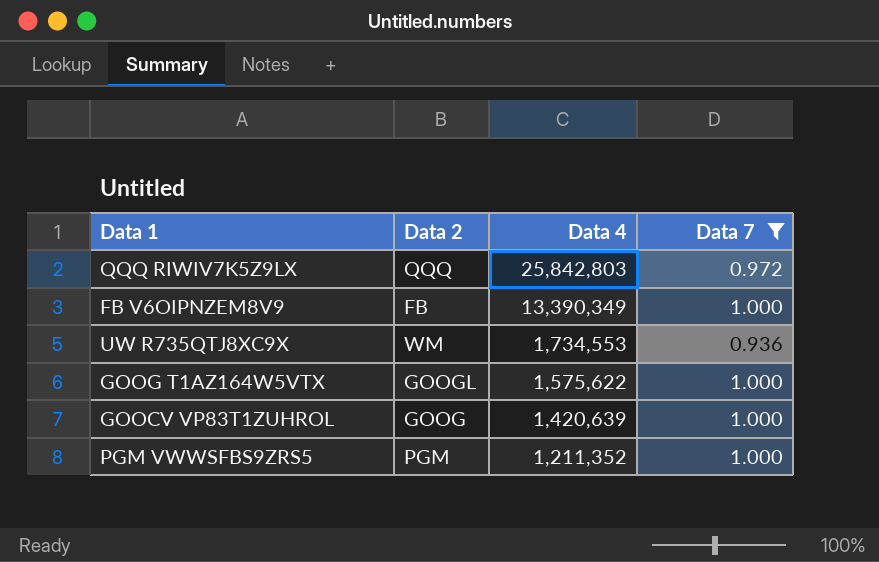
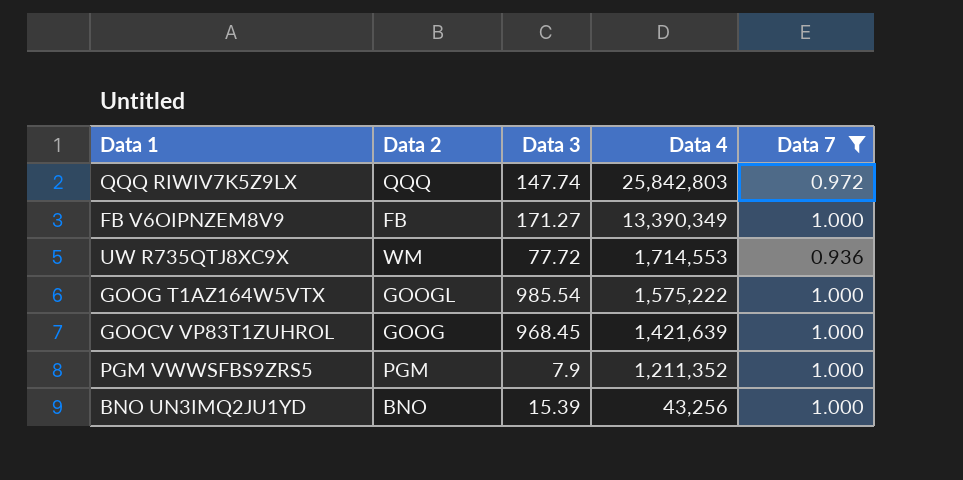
column Data 3 | position: none -> 3
UW R735QTJ8XC9X | Data 4: 1,734,553 -> 1,714,553
GOOG T1AZ164W5VTX | Data 4: 1,575,622 -> 1,575,222
GOOCV VP83T1ZUHROL | Data 4: 1,420,639 -> 1,421,639
row BNO UN3IMQ2JU1YD: none -> BNO | 15.39 | 43,256 | 1.000

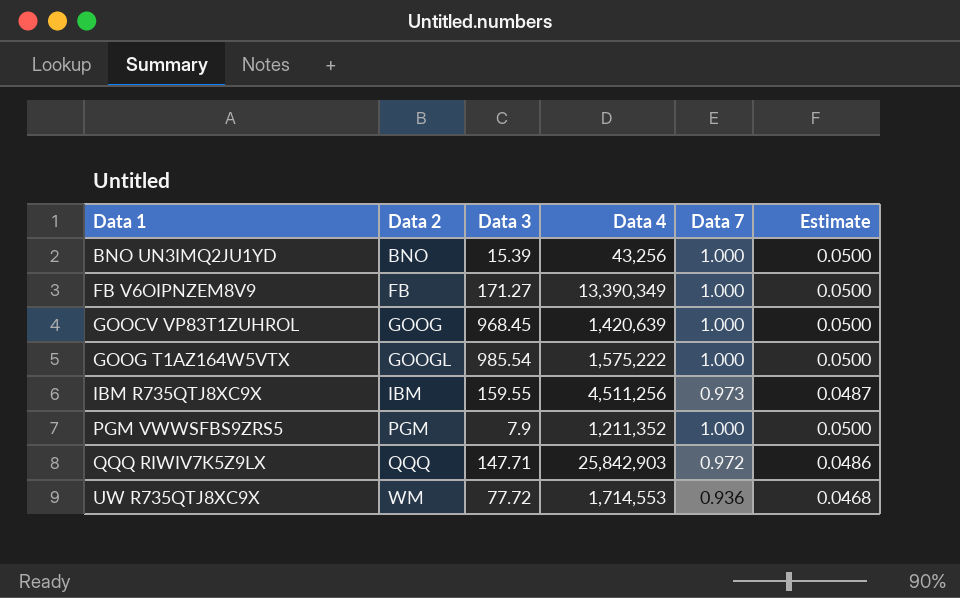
filter: Data 7 != 0.973 -> none
row order: Data 4 descending -> Data 1 ascending
column Estimate | formula: none -> [Data 7] * 0.05
GOOCV VP83T1ZUHROL | Data 4: 1,421,639 -> 1,420,639
QQQ RIWIV7K5Z9LX | Data 3: 147.74 -> 147.71
QQQ RIWIV7K5Z9LX | Data 4: 25,842,803 -> 25,842,903

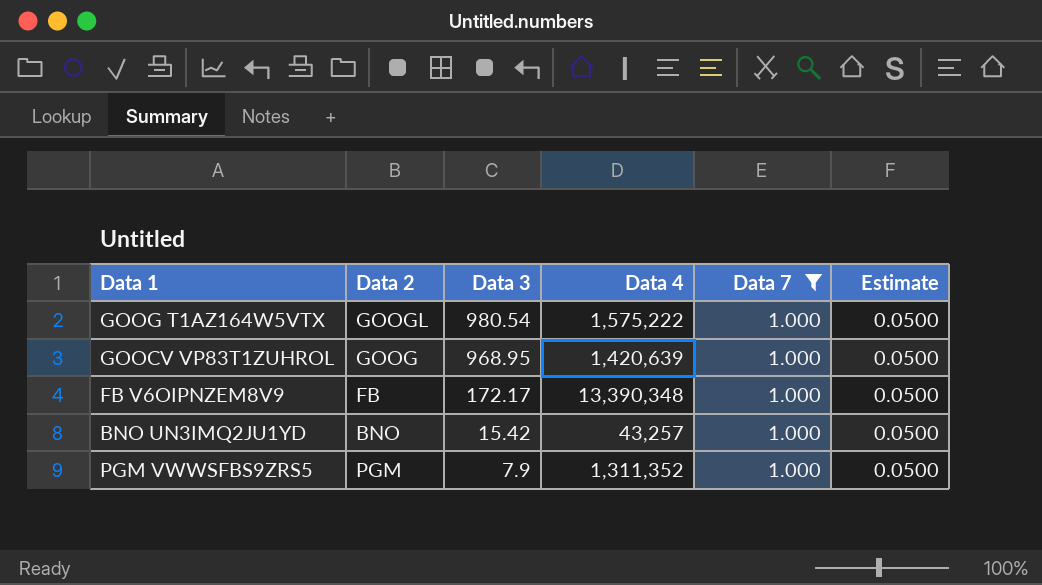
filter: none -> Data 7 = 1.000
row order: Data 1 ascending -> Data 3 descending
GOOG T1AZ164W5VTX | Data 3: 985.54 -> 980.54
GOOCV VP83T1ZUHROL | Data 3: 968.45 -> 968.95
FB V6OIPNZEM8V9 | Data 3: 171.27 -> 172.17
FB V6OIPNZEM8V9 | Data 4: 13,390,349 -> 13,390,348
BNO UN3IMQ2JU1YD | Data 3: 15.39 -> 15.42
BNO UN3IMQ2JU1YD | Data 4: 43,256 -> 43,257
PGM VWWSFBS9ZRS5 | Data 4: 1,211,352 -> 1,311,352

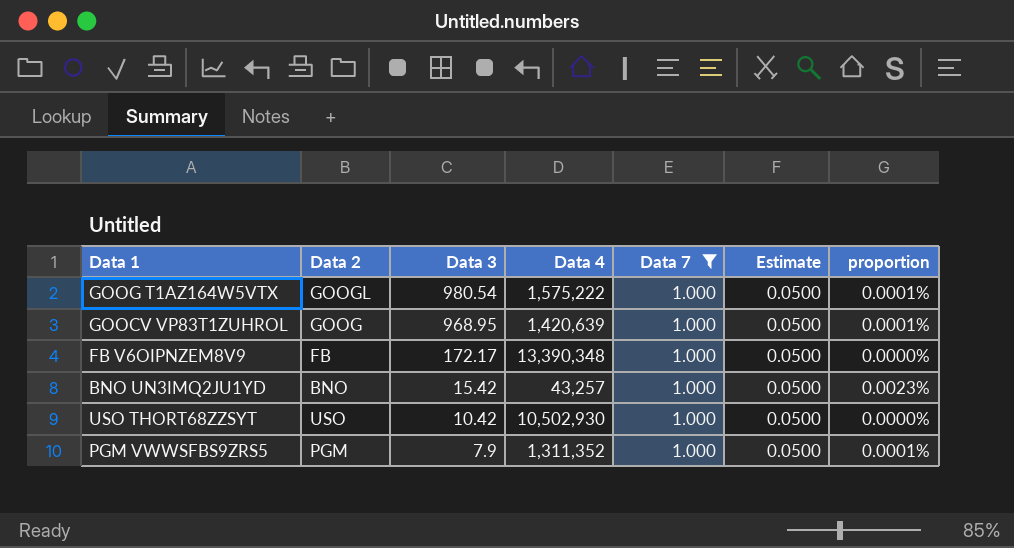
column proportion | formula: none -> [Data 7] / [Data 4]
row USO THORT68ZZSYT: none -> USO | 10.42 | 10,502,930 | 1.000 | 0.0500 | 0.0000%

